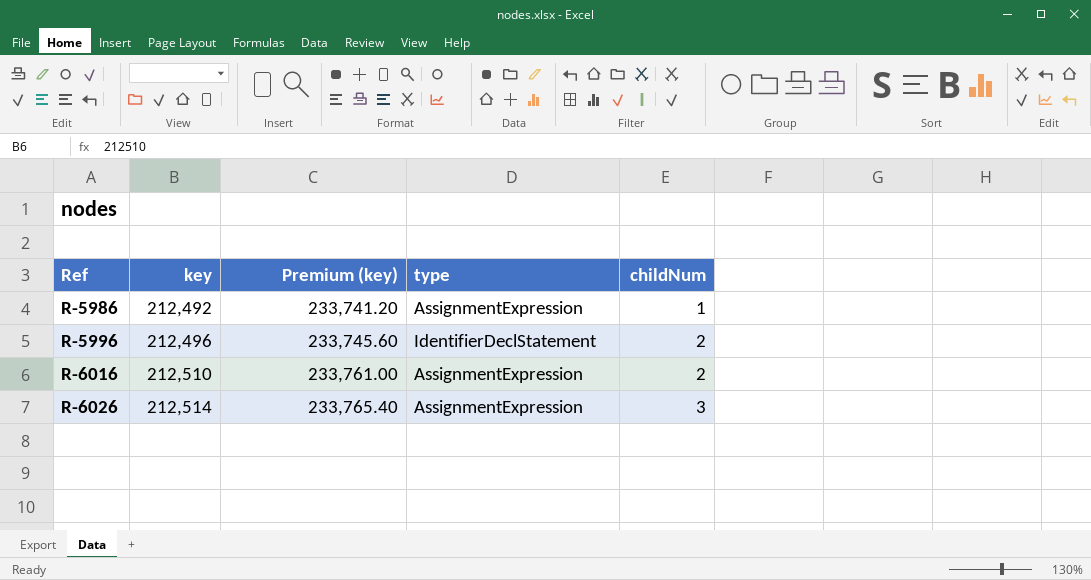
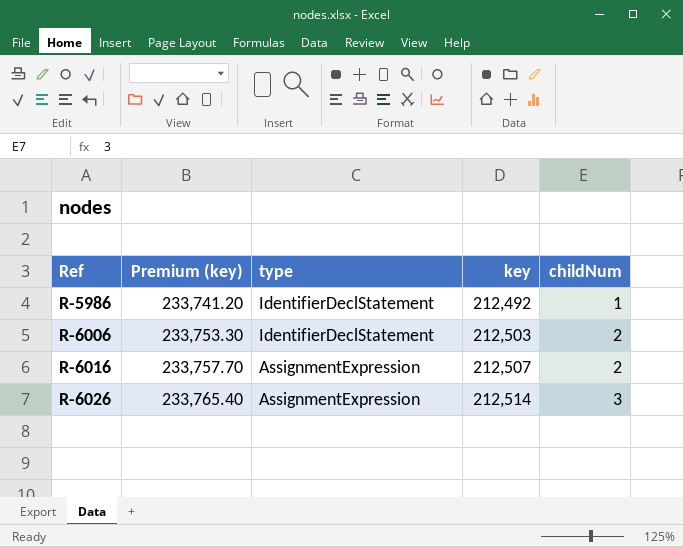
column key | position: 2 -> 4
row R-5996: 212,496 | 233,745.60 | IdentifierDeclStatement | 2 -> none
R-5986 | type: AssignmentExpression -> IdentifierDeclStatement
row R-6006: none -> 233,753.30 | IdentifierDeclStatement | 212,503 | 2
R-6016 | Premium (key): 233,761.00 -> 233,757.70
R-6016 | key: 212,510 -> 212,507

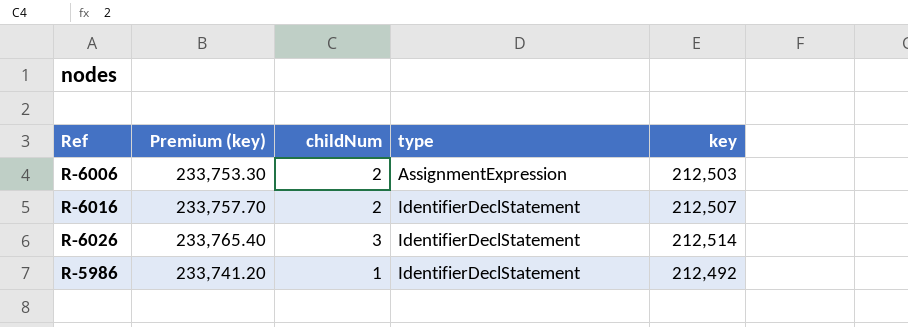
row order: Ref ascending -> type ascending
column childNum | position: 5 -> 3
R-6006 | type: IdentifierDeclStatement -> AssignmentExpression
R-6016 | type: AssignmentExpression -> IdentifierDeclStatement
R-6026 | type: AssignmentExpression -> IdentifierDeclStatement

